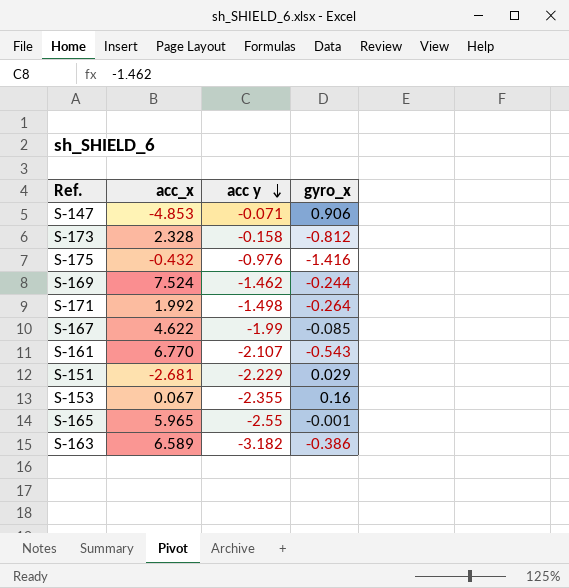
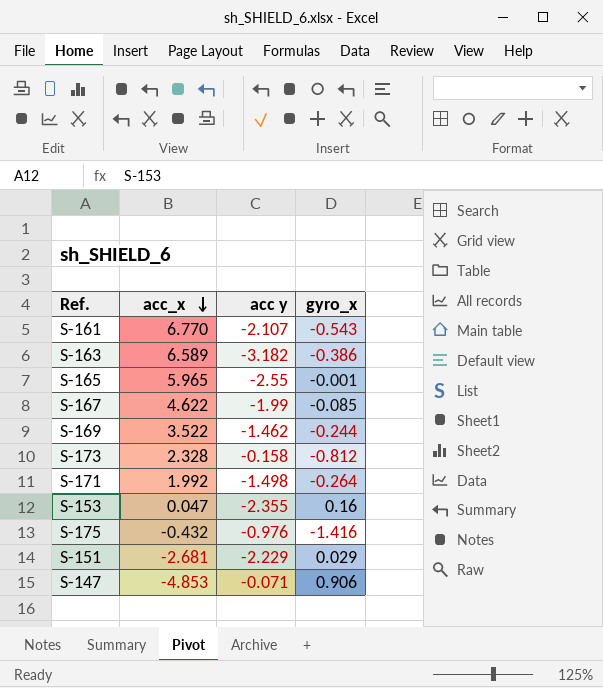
row order: acc y descending -> acc_x descending
S-169 | acc_x: 7.524 -> 3.522
S-153 | acc_x: 0.067 -> 0.047

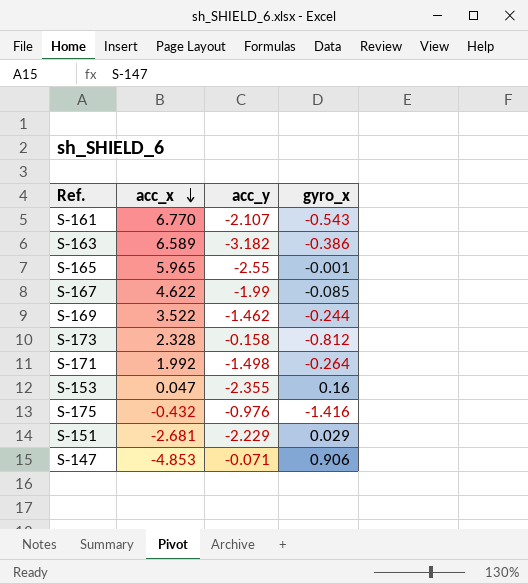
column name: acc y -> acc_y

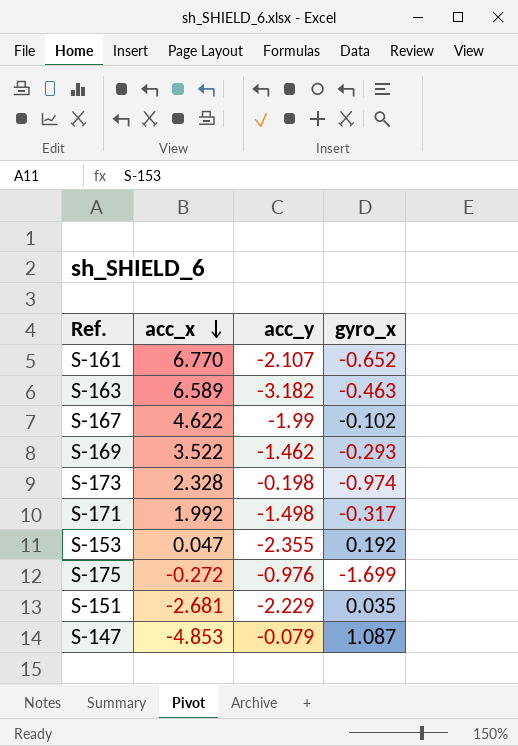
row S-165: 5.965 | -2.55 | -0.001 -> none
S-161 | gyro_x: -0.543 -> -0.652
S-163 | gyro_x: -0.386 -> -0.463
S-167 | gyro_x: -0.085 -> -0.102
S-169 | gyro_x: -0.244 -> -0.293
S-173 | acc_y: -0.158 -> -0.198
S-173 | gyro_x: -0.812 -> -0.974
S-171 | gyro_x: -0.264 -> -0.317
S-153 | gyro_x: 0.16 -> 0.192
S-175 | acc_x: -0.432 -> -0.272
S-175 | gyro_x: -1.416 -> -1.699
S-151 | gyro_x: 0.029 -> 0.035
S-147 | acc_y: -0.071 -> -0.079
S-147 | gyro_x: 0.906 -> 1.087

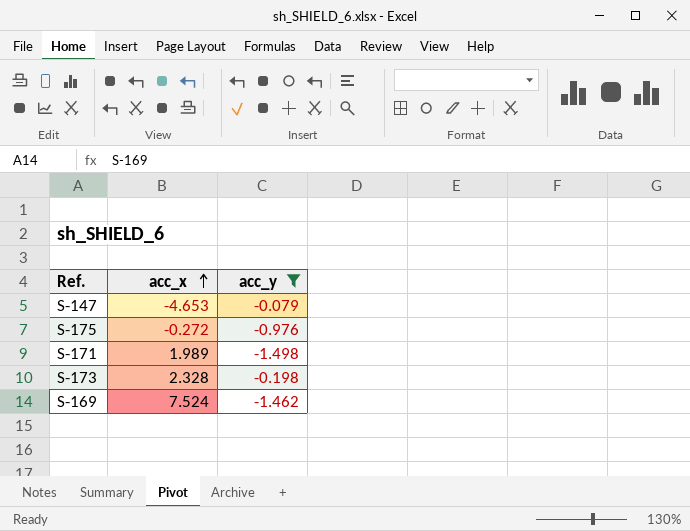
filter: none -> acc_y >= -1.498
row order: acc_x descending -> acc_x ascending
column gyro_x | position: 4 -> none
S-147 | acc_x: -4.853 -> -4.653
S-171 | acc_x: 1.992 -> 1.989
S-169 | acc_x: 3.522 -> 7.524

